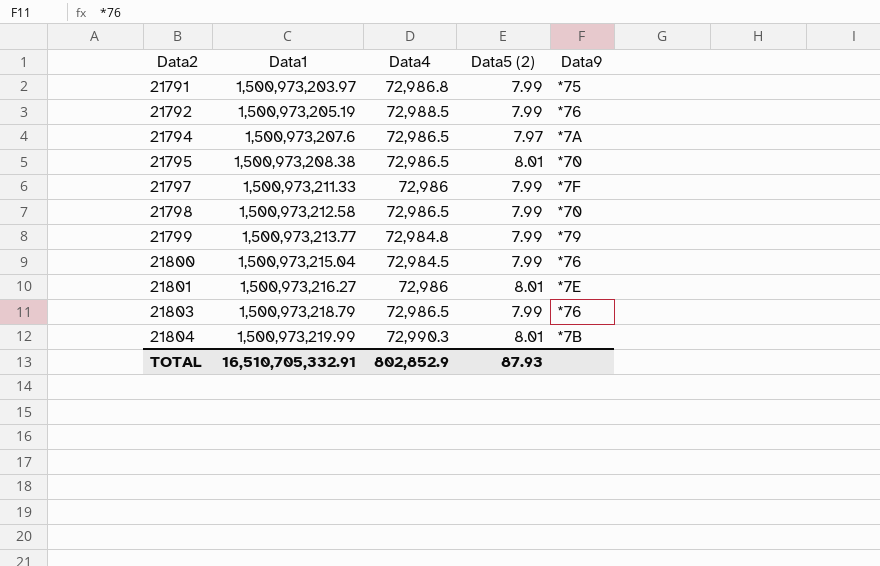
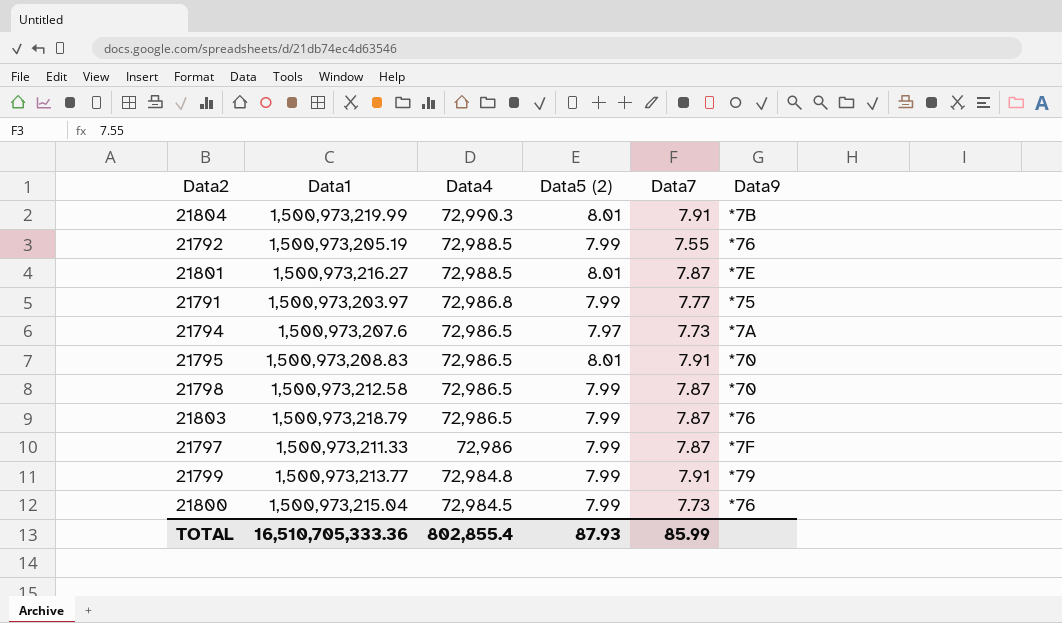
row order: Data2 ascending -> Data4 descending
column Data7 | position: none -> 5
21801 | Data4: 72,986 -> 72,988.5
21795 | Data1: 1,500,973,208.38 -> 1,500,973,208.83
TOTAL | Data1: 16,510,705,332.91 -> 16,510,705,333.36
TOTAL | Data4: 802,852.9 -> 802,855.4

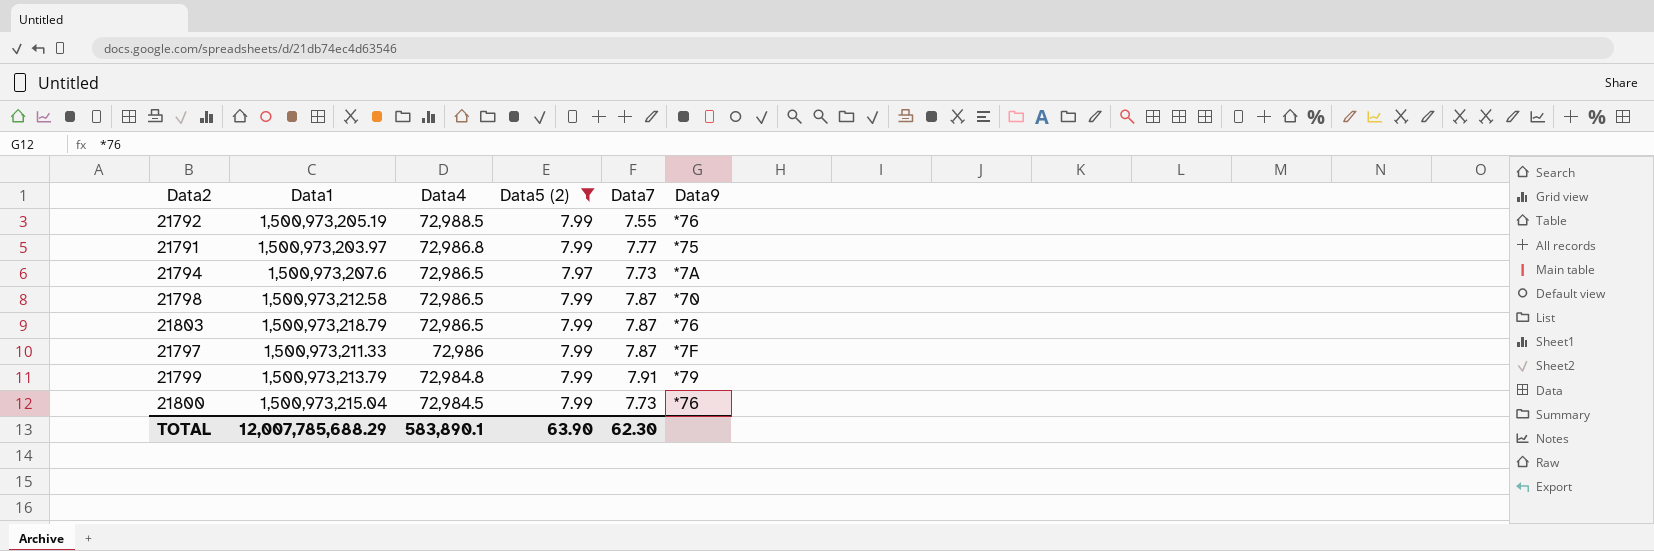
filter: none -> Data5 (2) != 8.01
21799 | Data1: 1,500,973,213.77 -> 1,500,973,213.79
TOTAL | Data1: 16,510,705,333.36 -> 12,007,785,688.29
TOTAL | Data4: 802,855.4 -> 583,890.1
TOTAL | Data5 (2): 87.93 -> 63.90
TOTAL | Data7: 85.99 -> 62.30

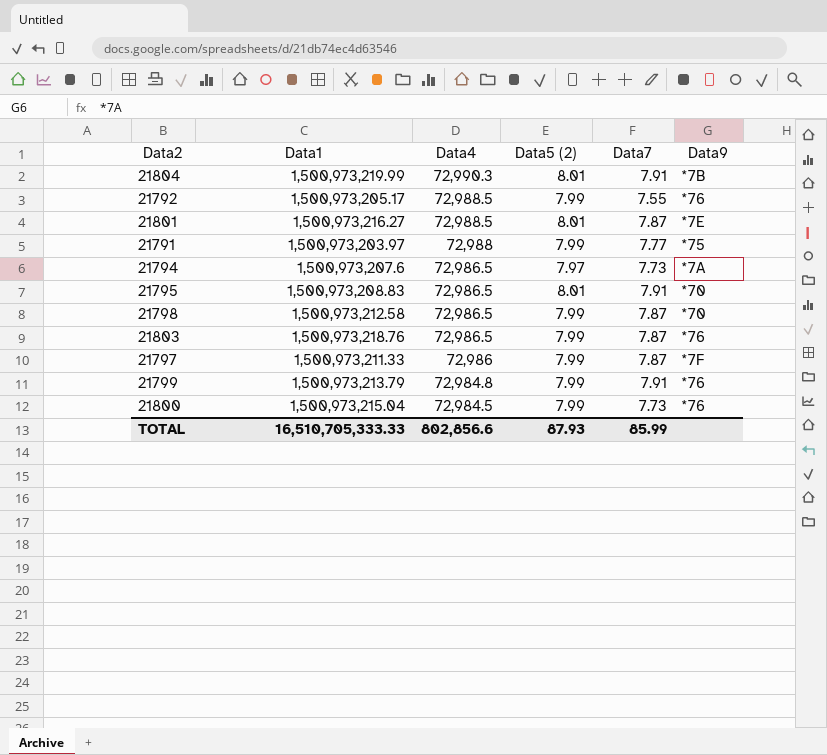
filter: Data5 (2) != 8.01 -> none
21792 | Data1: 1,500,973,205.19 -> 1,500,973,205.17
21791 | Data4: 72,986.8 -> 72,988
21803 | Data1: 1,500,973,218.79 -> 1,500,973,218.76
21799 | Data9: *79 -> *76
TOTAL | Data1: 12,007,785,688.29 -> 16,510,705,333.33
TOTAL | Data4: 583,890.1 -> 802,856.6
TOTAL | Data5 (2): 63.90 -> 87.93
TOTAL | Data7: 62.30 -> 85.99

